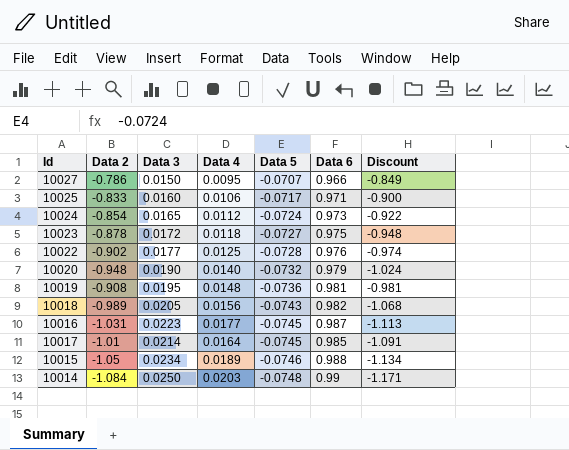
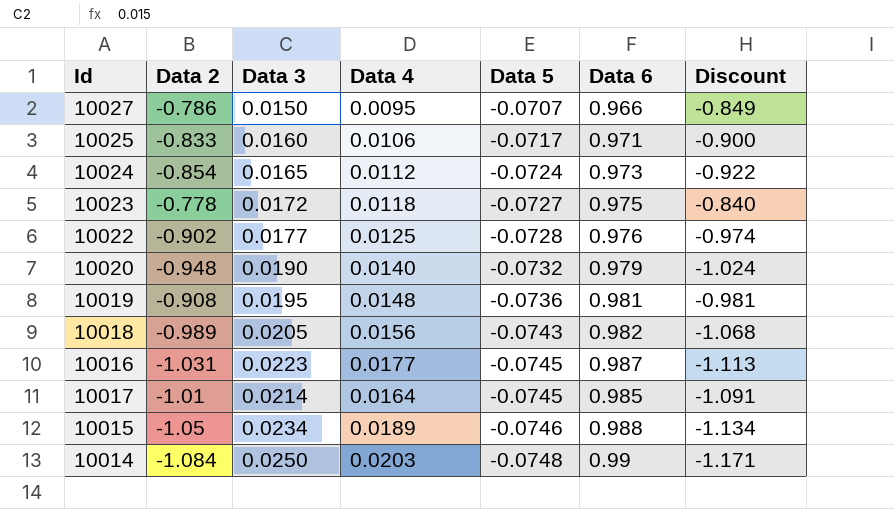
10023 | Data 2: -0.878 -> -0.778
10023 | Discount: -0.948 -> -0.840

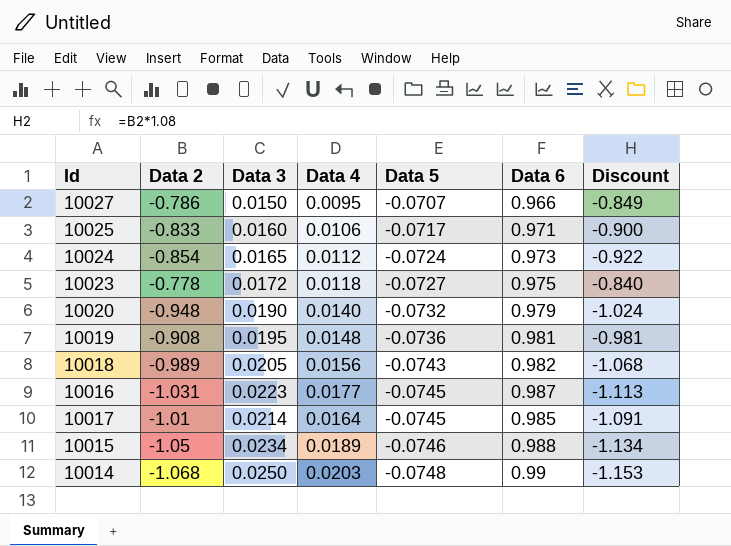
row 10022: -0.902 | 0.0177 | 0.0125 | -0.0728 | 0.976 | -0.974 -> none
10014 | Data 2: -1.084 -> -1.068
10014 | Discount: -1.171 -> -1.153

